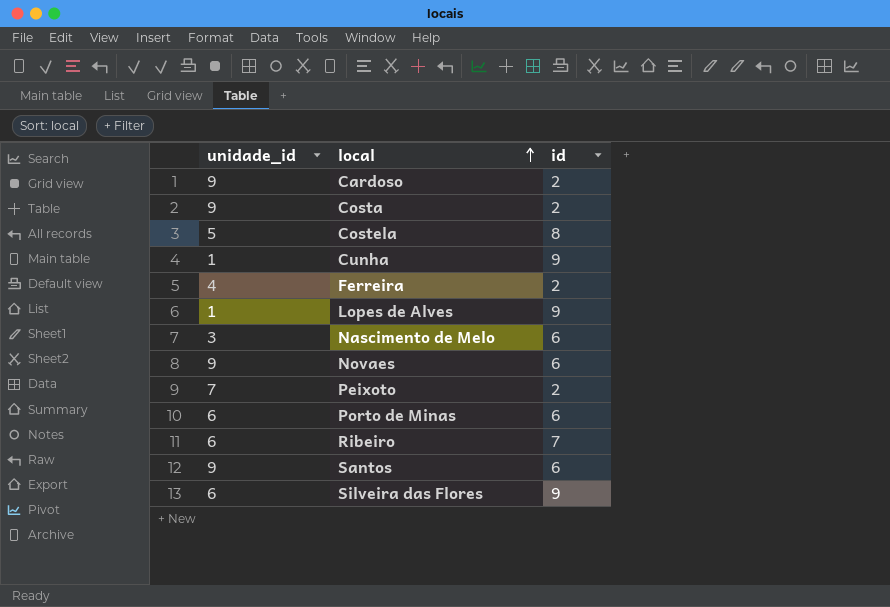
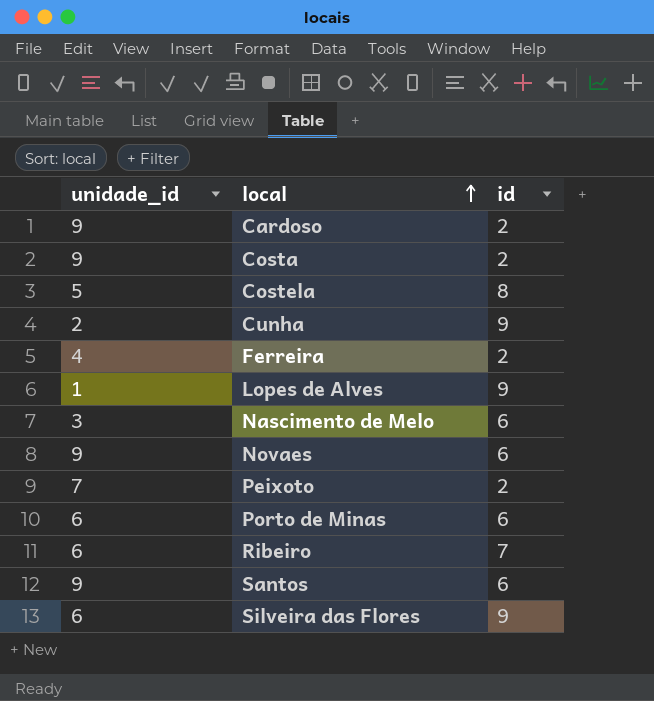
Cunha | unidade_id: 1 -> 2

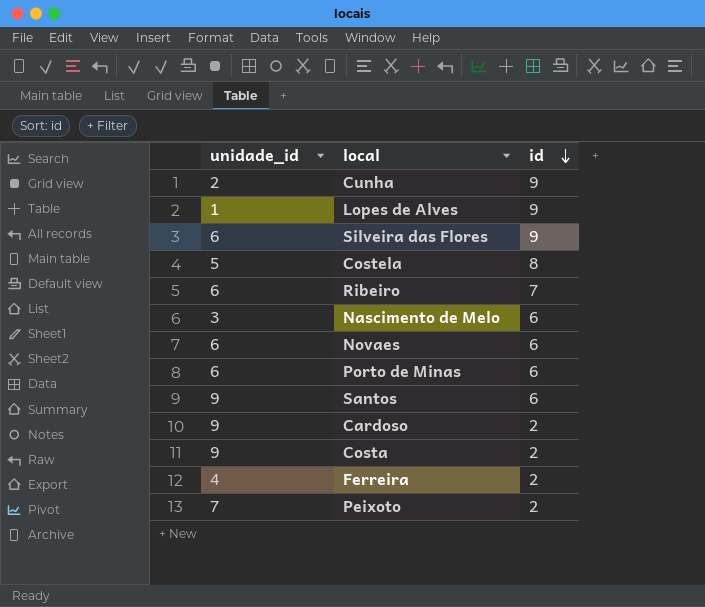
row order: local ascending -> id descending
Novaes | unidade_id: 9 -> 6

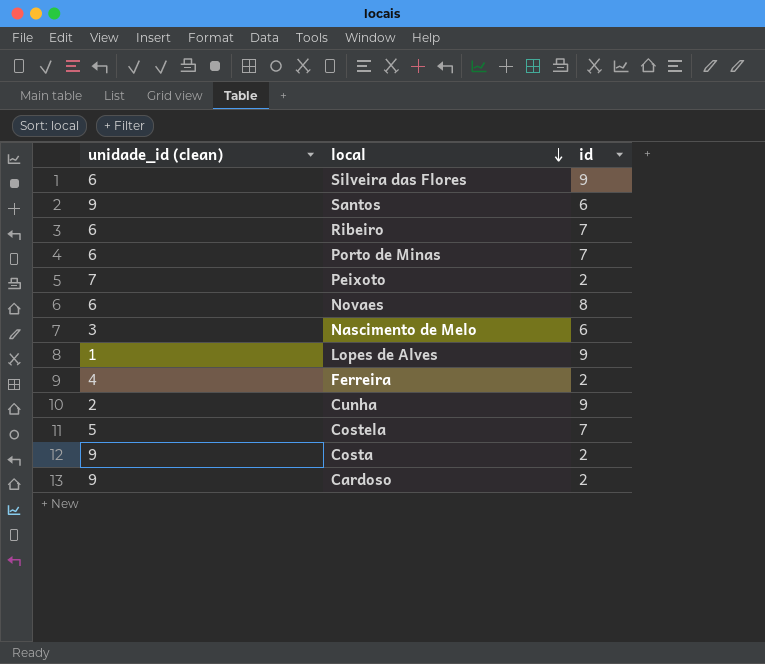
row order: id descending -> local descending
column name: unidade_id -> unidade_id (clean)
Porto de Minas | id: 6 -> 7
Novaes | id: 6 -> 8
Costela | id: 8 -> 7

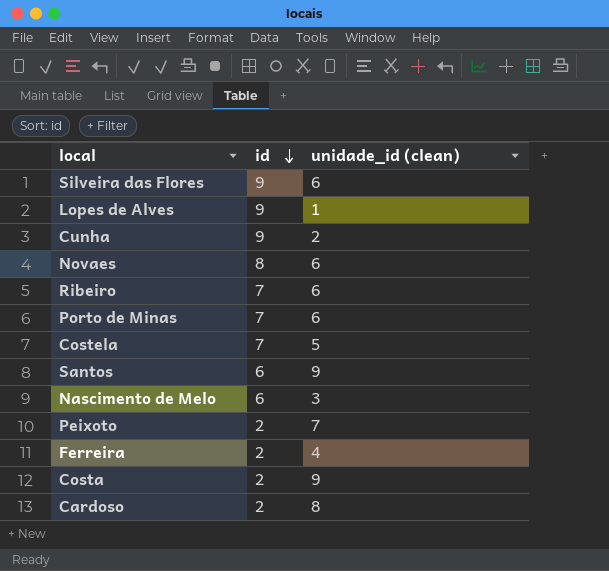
row order: local descending -> id descending
column unidade_id (clean) | position: 1 -> 3
Cardoso | unidade_id (clean): 9 -> 8

